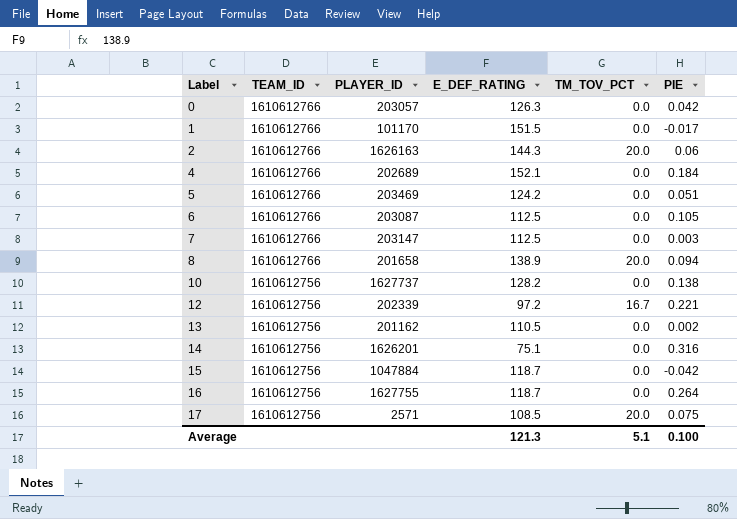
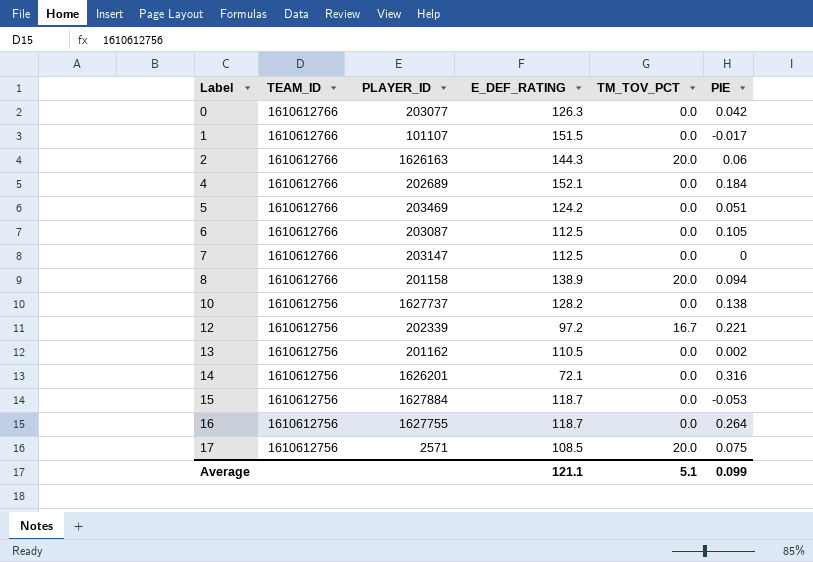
0 | PLAYER_ID: 203057 -> 203077
1 | PLAYER_ID: 101170 -> 101107
7 | PIE: 0.003 -> 0
8 | PLAYER_ID: 201658 -> 201158
14 | E_DEF_RATING: 75.1 -> 72.1
15 | PLAYER_ID: 1047884 -> 1627884
15 | PIE: -0.042 -> -0.053
Average | E_DEF_RATING: 121.3 -> 121.1
Average | PIE: 0.100 -> 0.099

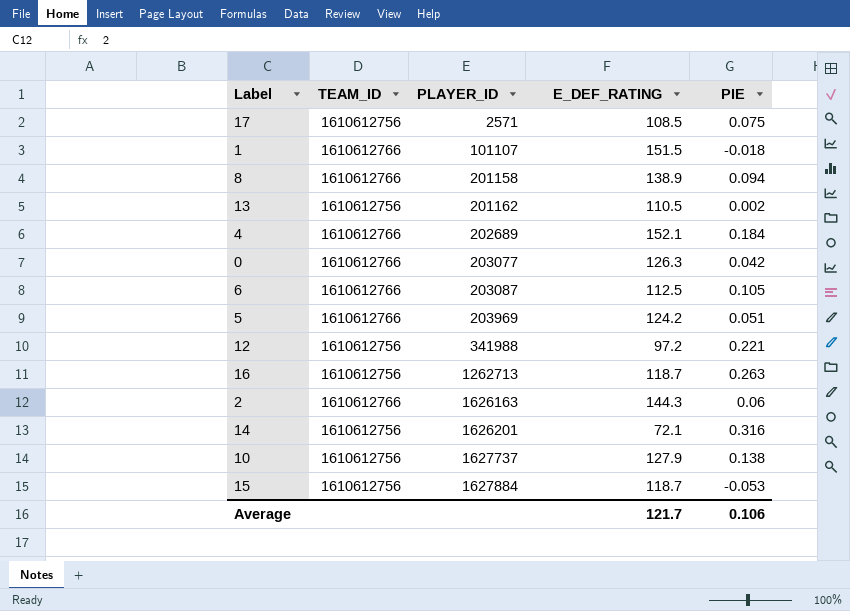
row order: Label ascending -> PLAYER_ID ascending
column TM_TOV_PCT | position: 5 -> none
row 7: 1610612766 | 203147 | 112.5 | 0.0 | 0 -> none
1 | PIE: -0.017 -> -0.018
5 | PLAYER_ID: 203469 -> 203969
12 | PLAYER_ID: 202339 -> 341988
16 | PLAYER_ID: 1627755 -> 1262713
16 | PIE: 0.264 -> 0.263
10 | E_DEF_RATING: 128.2 -> 127.9
Average | E_DEF_RATING: 121.1 -> 121.7
Average | PIE: 0.099 -> 0.106

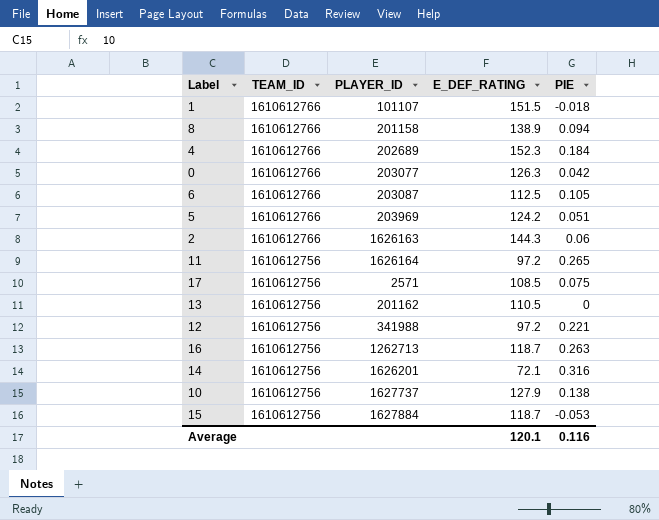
row order: PLAYER_ID ascending -> TEAM_ID descending
4 | E_DEF_RATING: 152.1 -> 152.3
row 11: none -> 1610612756 | 1626164 | 97.2 | 0.265
13 | PIE: 0.002 -> 0
Average | E_DEF_RATING: 121.7 -> 120.1
Average | PIE: 0.106 -> 0.116

